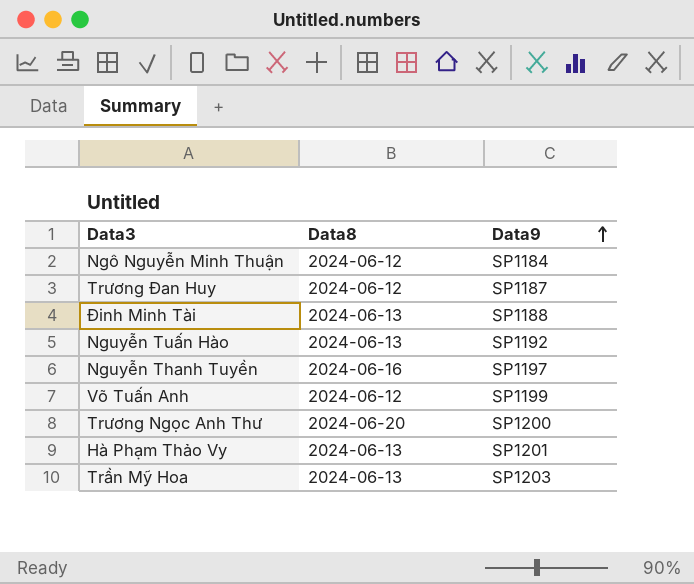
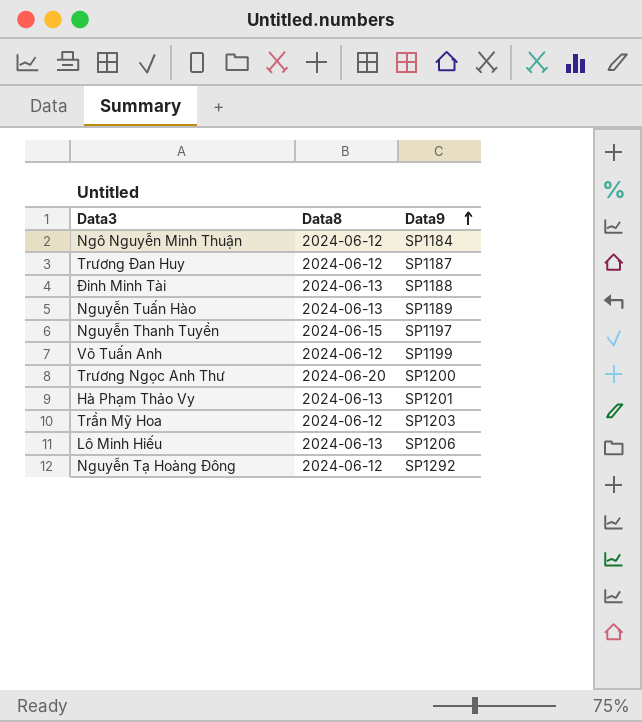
Nguyễn Tuấn Hào | Data9: SP1192 -> SP1189
Nguyễn Thanh Tuyền | Data8: 2024-06-16 -> 2024-06-15
Trần Mỹ Hoa | Data8: 2024-06-13 -> 2024-06-12
row Lô Minh Hiếu: none -> 2024-06-13 | SP1206
row Nguyễn Tạ Hoàng Đông: none -> 2024-06-12 | SP1292

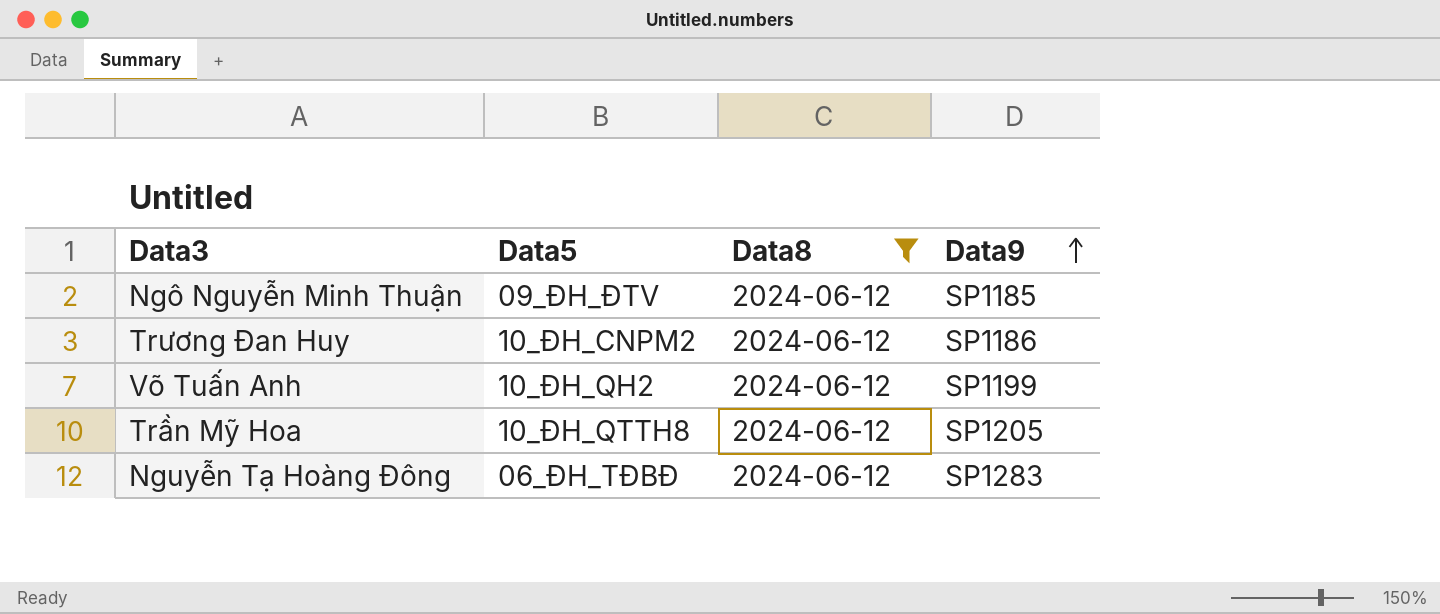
filter: none -> Data8 = 2024-06-12
column Data5 | position: none -> 2
Ngô Nguyễn Minh Thuận | Data9: SP1184 -> SP1185
Trương Đan Huy | Data9: SP1187 -> SP1186
Trần Mỹ Hoa | Data9: SP1203 -> SP1205
Nguyễn Tạ Hoàng Đông | Data9: SP1292 -> SP1283

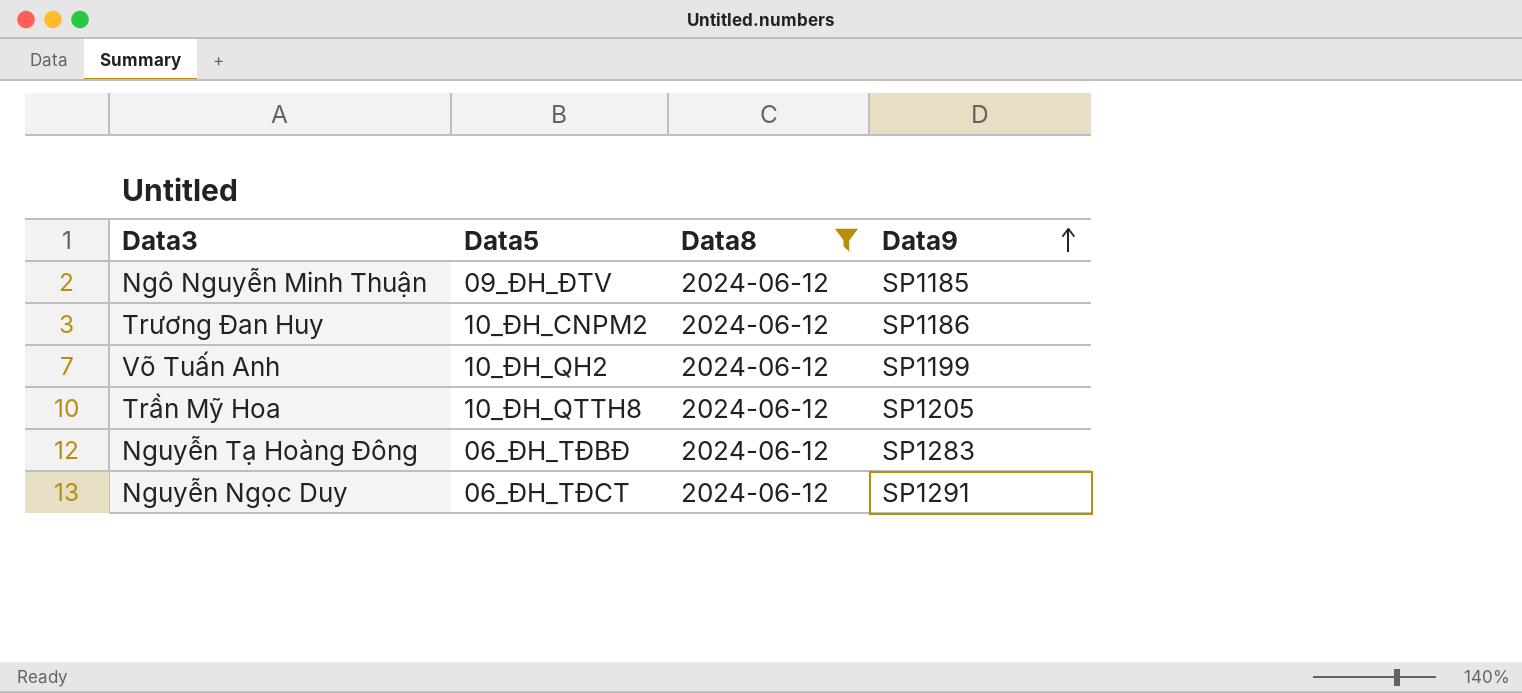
row Nguyễn Ngọc Duy: none -> 06_ĐH_TĐCT | 2024-06-12 | SP1291

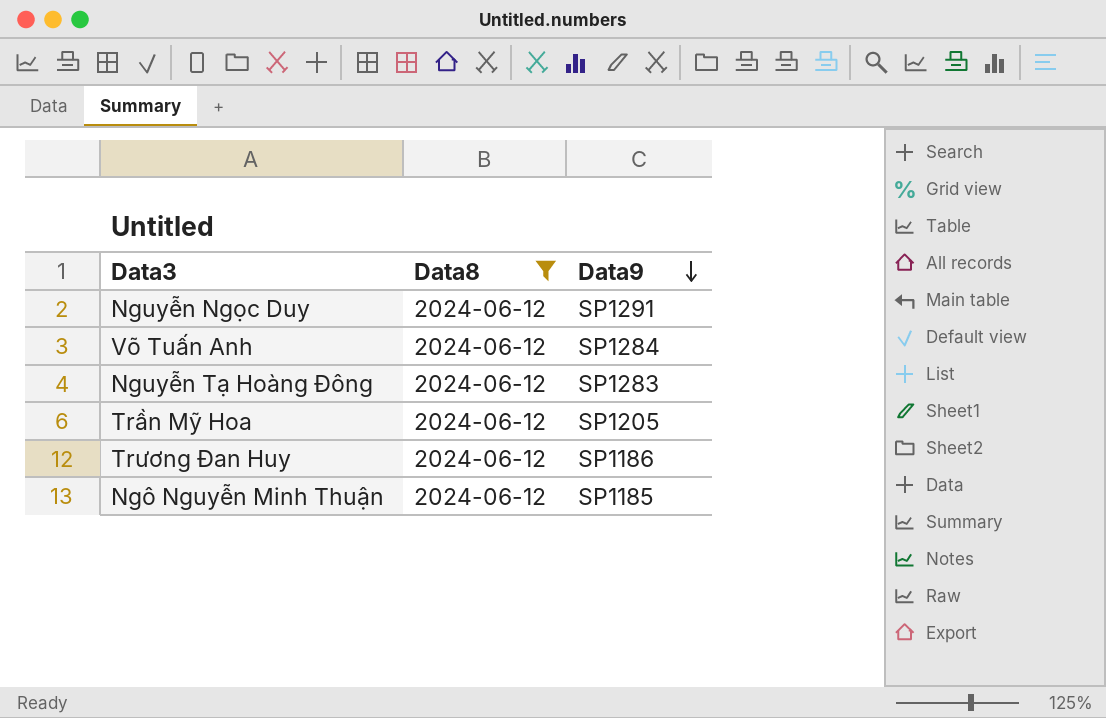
row order: Data9 ascending -> Data9 descending
column Data5 | position: 2 -> none
Võ Tuấn Anh | Data9: SP1199 -> SP1284

